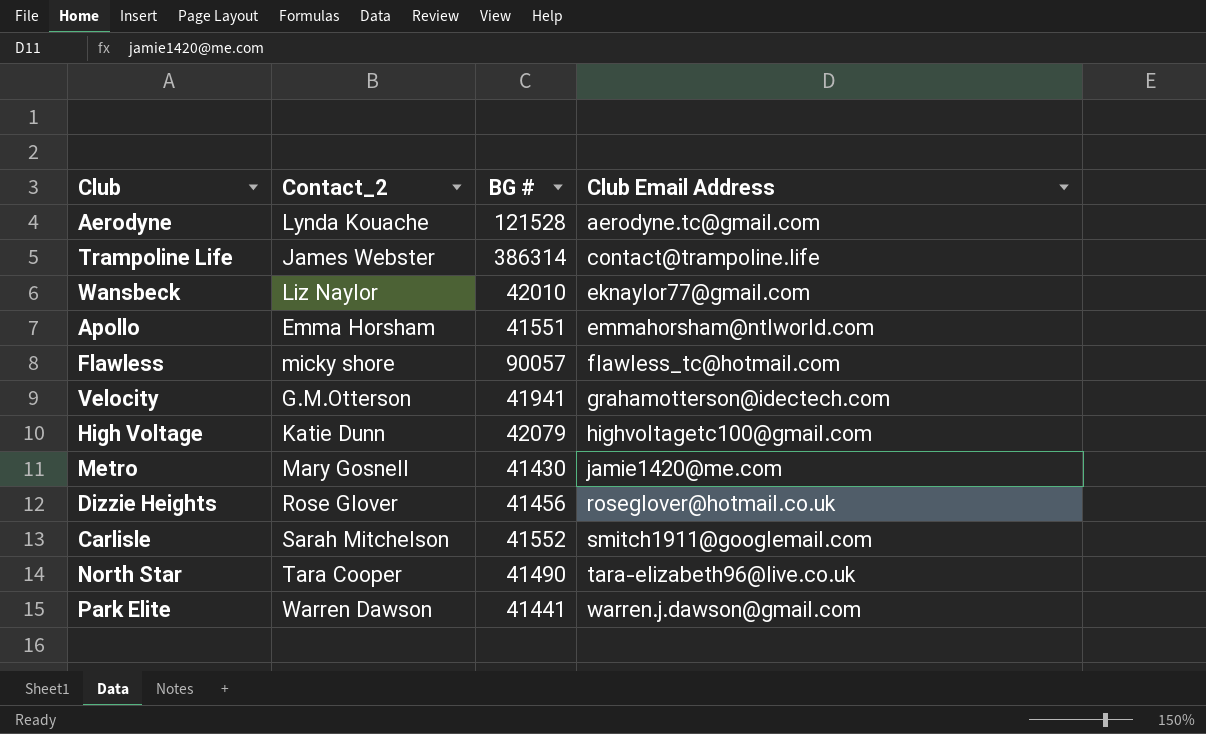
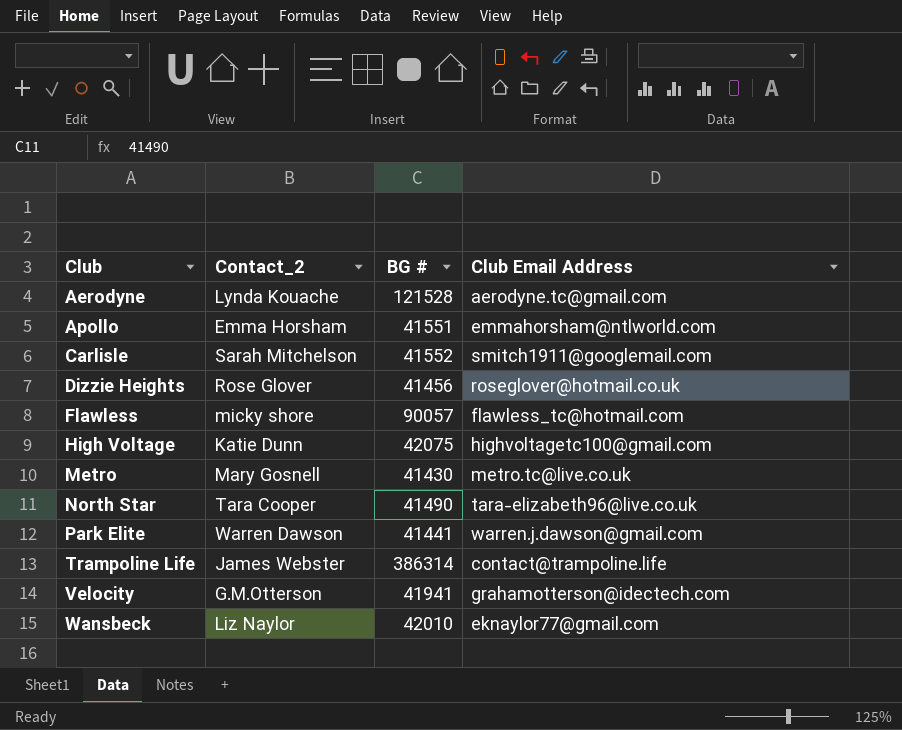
row order: Club Email Address ascending -> Club ascending
High Voltage | BG #: 42079 -> 42075
Metro | Club Email Address: jamie1420@me.com -> metro.tc@live.co.uk

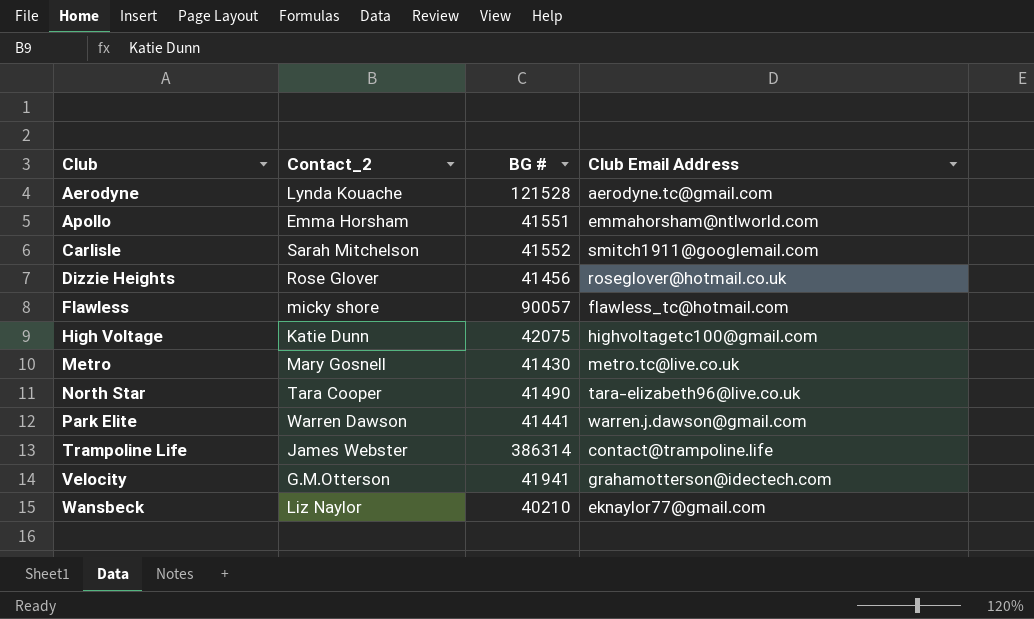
Wansbeck | BG #: 42010 -> 40210

